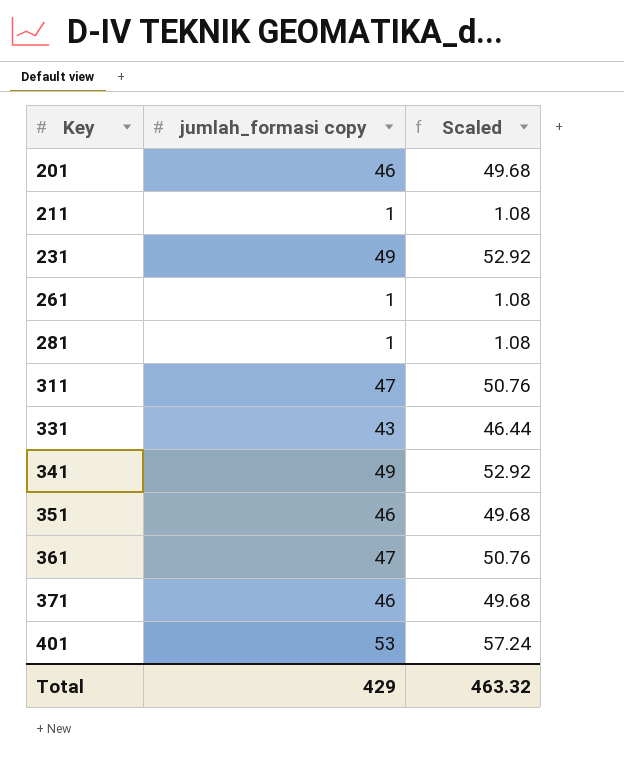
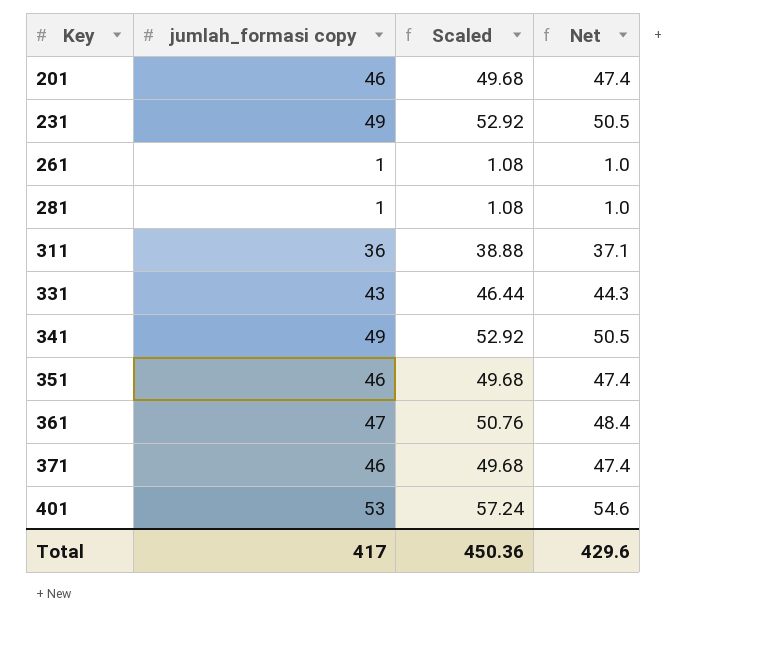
column Net | formula: none -> [jumlah_formasi copy] * 1.03
row 211: 1 | 1.08 -> none
311 | jumlah_formasi copy: 47 -> 36
311 | Scaled: 50.76 -> 38.88
Total | jumlah_formasi copy: 429 -> 417
Total | Scaled: 463.32 -> 450.36

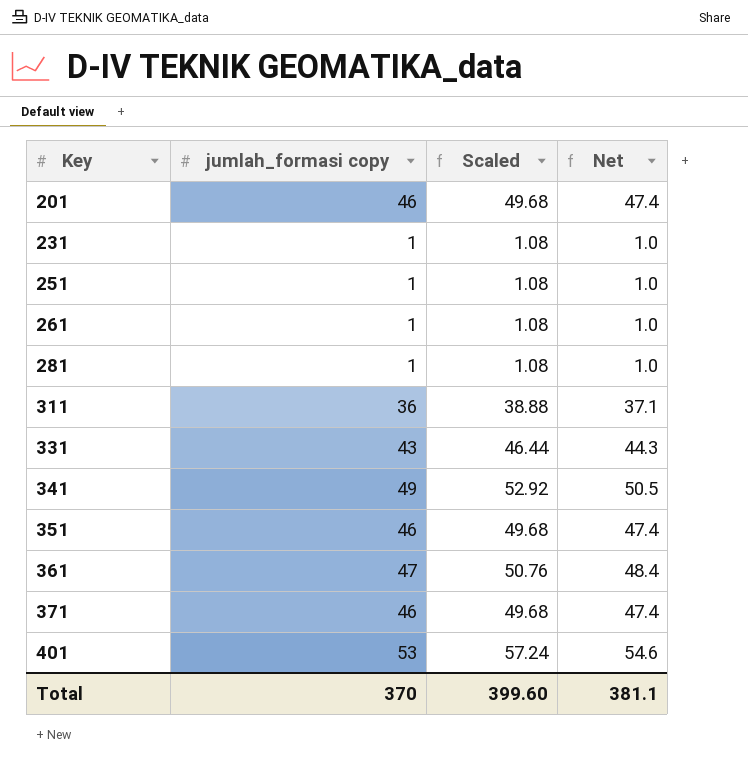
231 | jumlah_formasi copy: 49 -> 1
231 | Scaled: 52.92 -> 1.08
231 | Net: 50.5 -> 1.0
row 251: none -> 1 | 1.08 | 1.0
Total | jumlah_formasi copy: 417 -> 370
Total | Scaled: 450.36 -> 399.60
Total | Net: 429.6 -> 381.1

